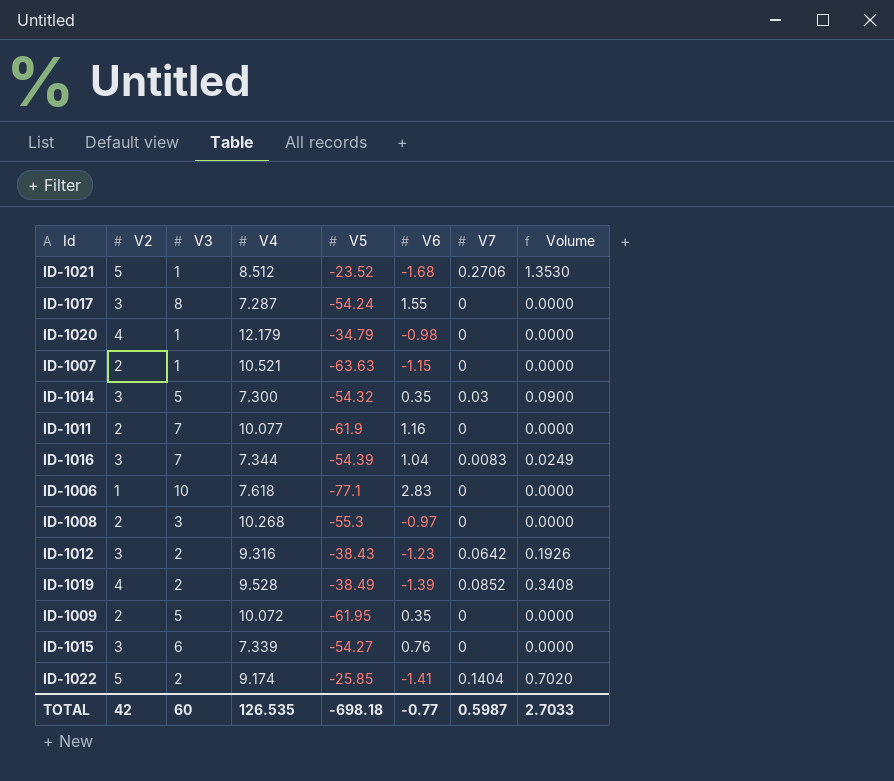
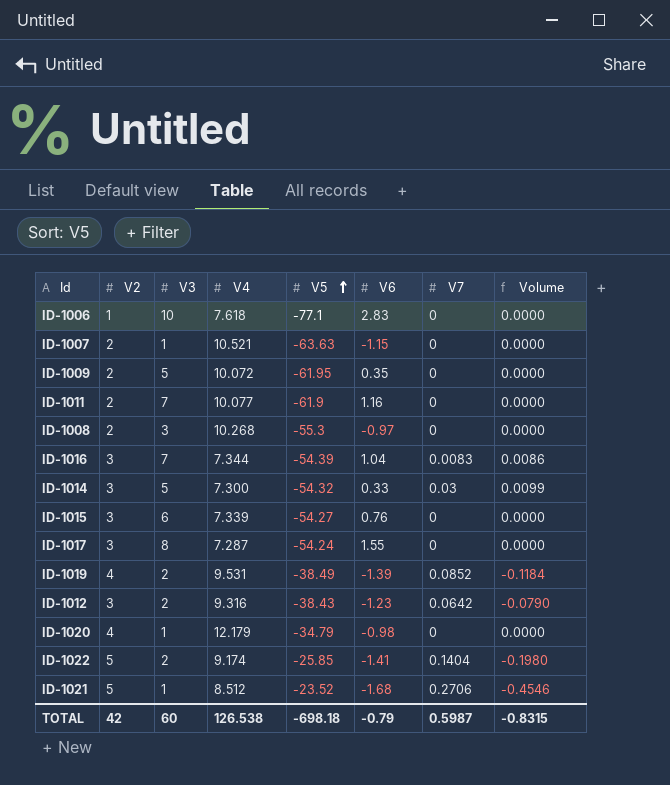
row order: none -> V5 ascending
column Volume | formula: [V2] * [V7] -> [V6] * [V7]
ID-1014 | V6: 0.35 -> 0.33
ID-1019 | V4: 9.528 -> 9.531
TOTAL | V4: 126.535 -> 126.538
TOTAL | V6: -0.77 -> -0.79
TOTAL | Volume: 2.7033 -> -0.8315

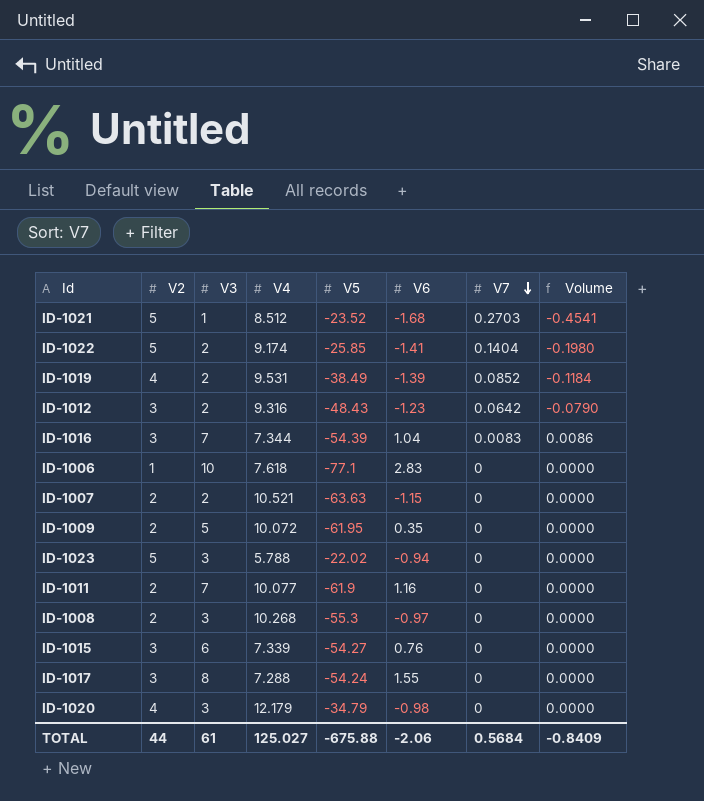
row order: V5 ascending -> V7 descending
row ID-1014: 3 | 5 | 7.300 | -54.32 | 0.33 | 0.03 | 0.0099 -> none
ID-1021 | V7: 0.2706 -> 0.2703
ID-1021 | Volume: -0.4546 -> -0.4541
ID-1012 | V5: -38.43 -> -48.43
ID-1007 | V3: 1 -> 2
row ID-1023: none -> 5 | 3 | 5.788 | -22.02 | -0.94 | 0 | 0.0000
ID-1017 | V4: 7.287 -> 7.288
ID-1020 | V3: 1 -> 3
TOTAL | V2: 42 -> 44
TOTAL | V3: 60 -> 61
TOTAL | V4: 126.538 -> 125.027
TOTAL | V5: -698.18 -> -675.88
TOTAL | V6: -0.79 -> -2.06
TOTAL | V7: 0.5987 -> 0.5684
TOTAL | Volume: -0.8315 -> -0.8409

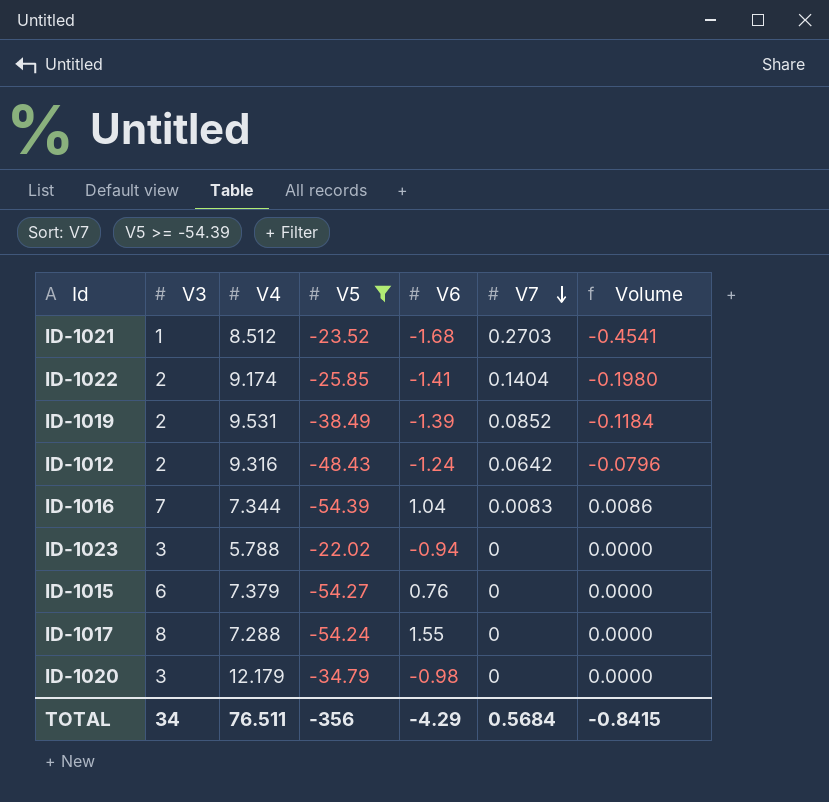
filter: none -> V5 >= -54.39
column V2 | position: 2 -> none
ID-1012 | V6: -1.23 -> -1.24
ID-1012 | Volume: -0.0790 -> -0.0796
ID-1015 | V4: 7.339 -> 7.379
TOTAL | V3: 61 -> 34
TOTAL | V4: 125.027 -> 76.511
TOTAL | V5: -675.88 -> -356
TOTAL | V6: -2.06 -> -4.29
TOTAL | Volume: -0.8409 -> -0.8415

